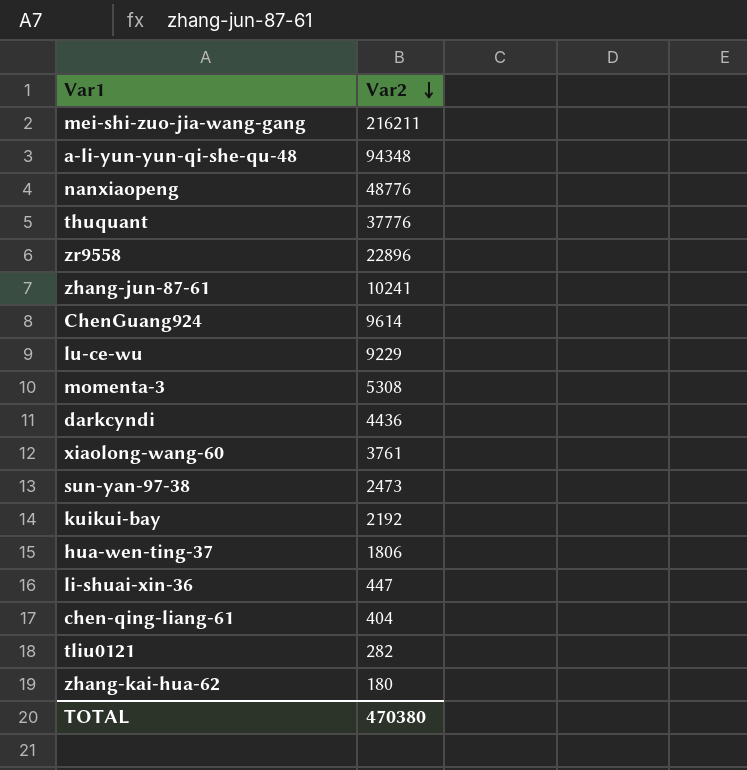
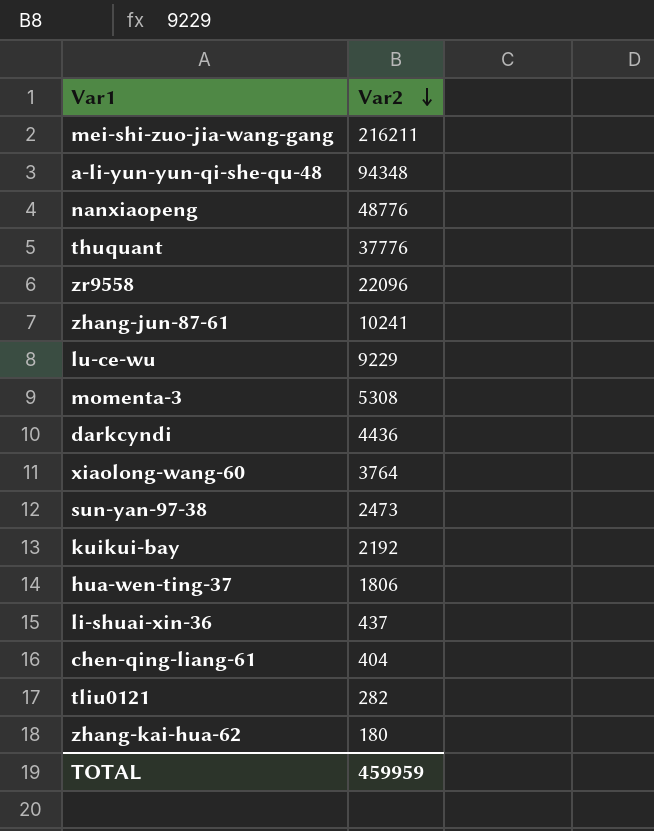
row ChenGuang924: 9614 -> none
zr9558 | Var2: 22896 -> 22096
xiaolong-wang-60 | Var2: 3761 -> 3764
li-shuai-xin-36 | Var2: 447 -> 437
TOTAL | Var2: 470380 -> 459959

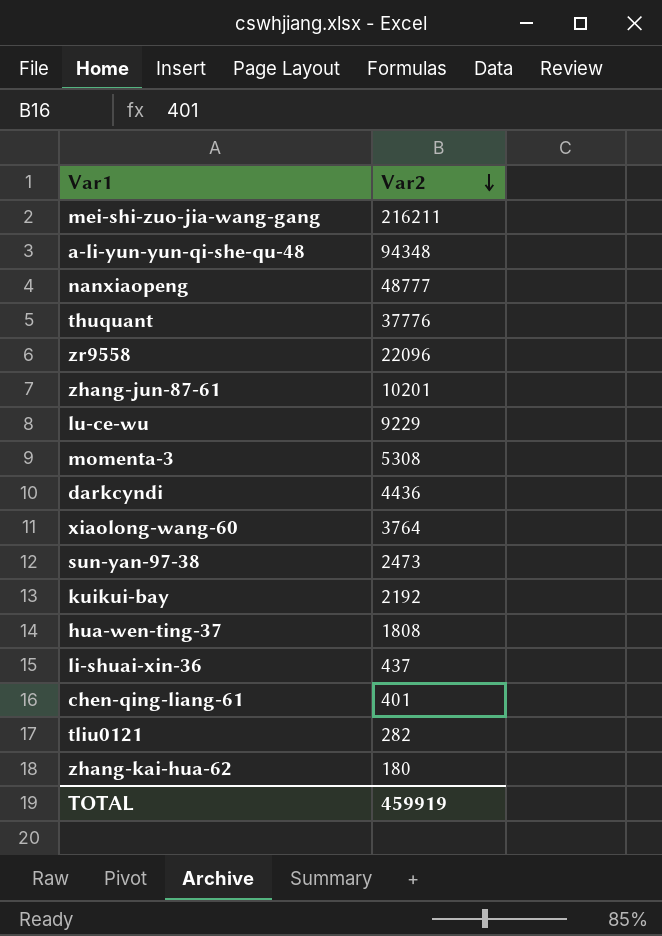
nanxiaopeng | Var2: 48776 -> 48777
zhang-jun-87-61 | Var2: 10241 -> 10201
hua-wen-ting-37 | Var2: 1806 -> 1808
chen-qing-liang-61 | Var2: 404 -> 401
TOTAL | Var2: 459959 -> 459919

